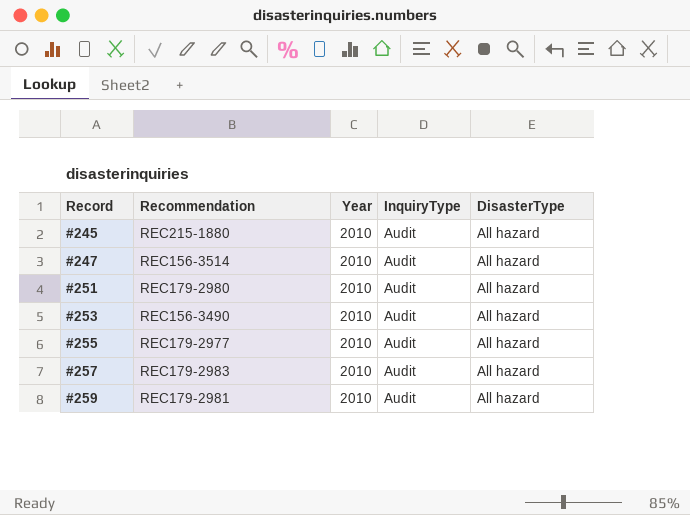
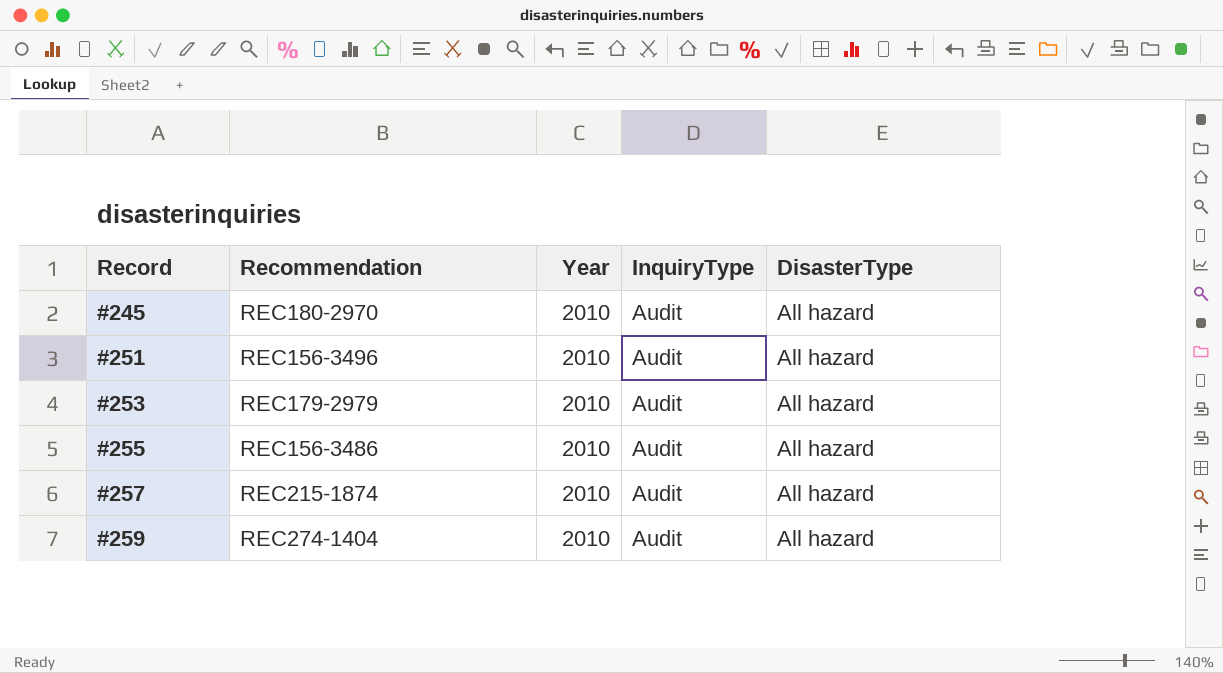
row #247: REC156-3514 | 2010 | Audit | All hazard -> none
#245 | Recommendation: REC215-1880 -> REC180-2970
#251 | Recommendation: REC179-2980 -> REC156-3496
#253 | Recommendation: REC156-3490 -> REC179-2979
#255 | Recommendation: REC179-2977 -> REC156-3486
#257 | Recommendation: REC179-2983 -> REC215-1874
#259 | Recommendation: REC179-2981 -> REC274-1404

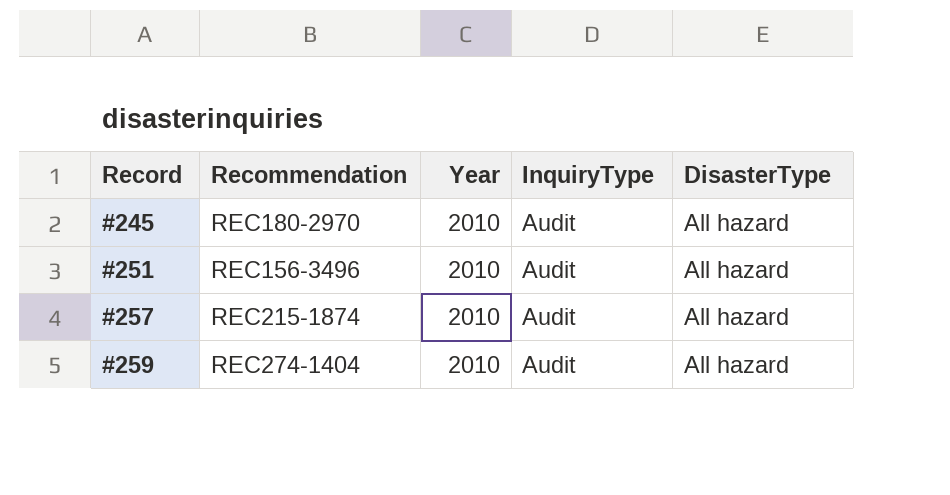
row #253: REC179-2979 | 2010 | Audit | All hazard -> none
row #255: REC156-3486 | 2010 | Audit | All hazard -> none

